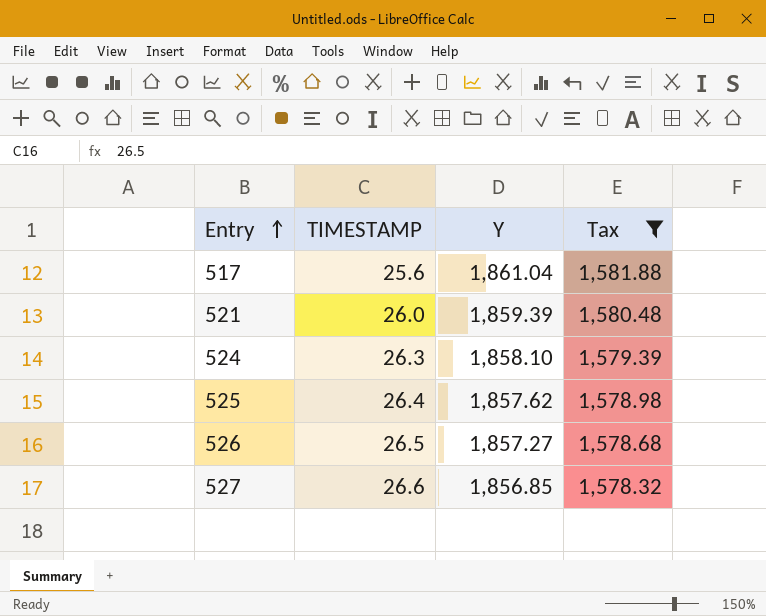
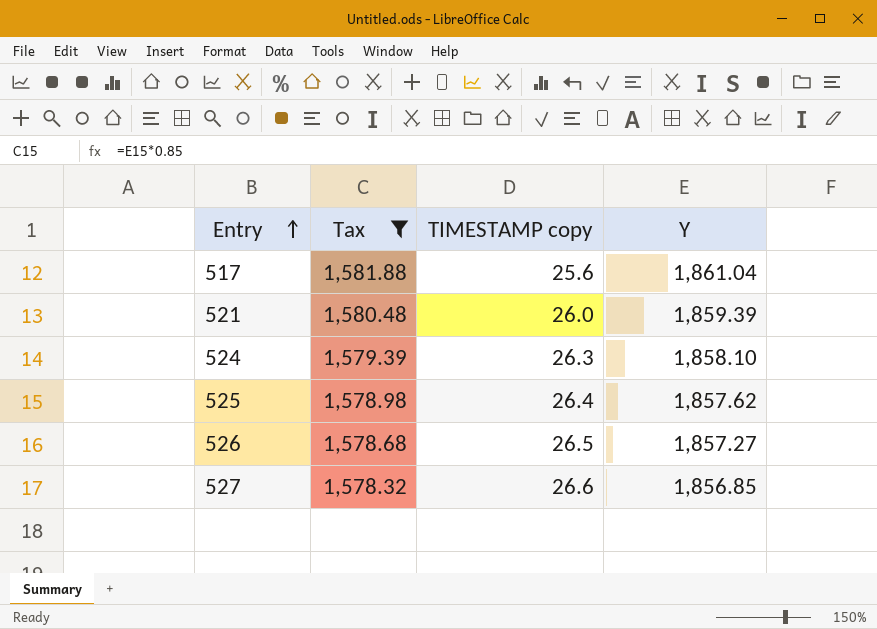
column Tax | position: 4 -> 2
column name: TIMESTAMP -> TIMESTAMP copy

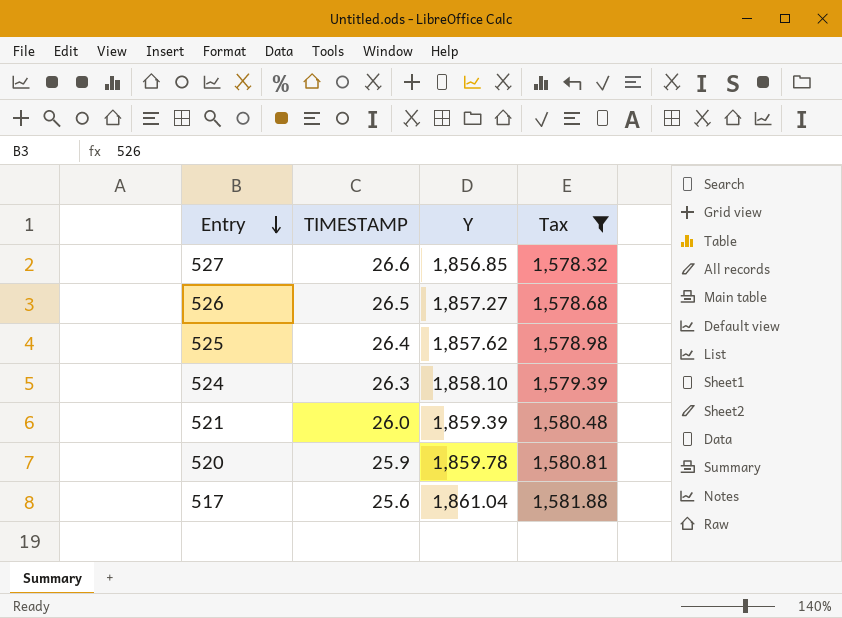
row order: Entry ascending -> Entry descending
column name: TIMESTAMP copy -> TIMESTAMP
column Tax | position: 2 -> 4
row 520: none -> 25.9 | 1,859.78 | 1,580.81

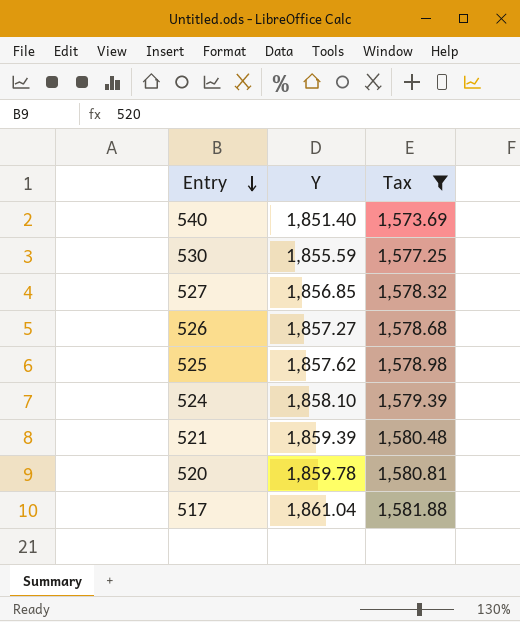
column TIMESTAMP | position: 2 -> none
row 540: none -> 1,851.40 | 1,573.69
row 530: none -> 1,855.59 | 1,577.25

